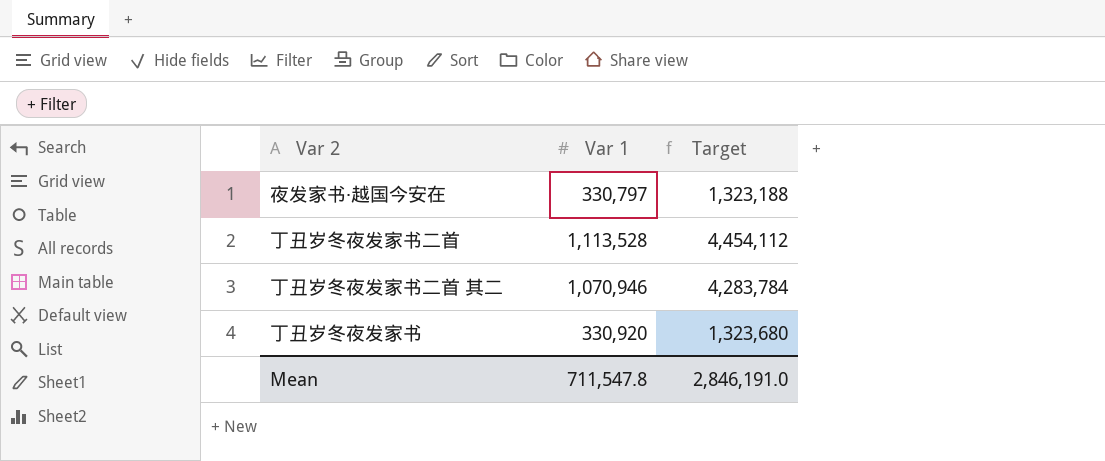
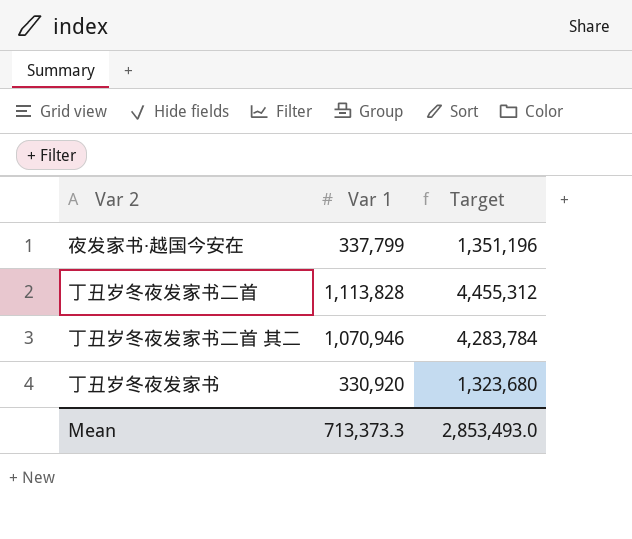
夜发家书·越国今安在 | Var 1: 330,797 -> 337,799
夜发家书·越国今安在 | Target: 1,323,188 -> 1,351,196
丁丑岁冬夜发家书二首 | Var 1: 1,113,528 -> 1,113,828
丁丑岁冬夜发家书二首 | Target: 4,454,112 -> 4,455,312
Mean | Var 1: 711,547.8 -> 713,373.3
Mean | Target: 2,846,191.0 -> 2,853,493.0

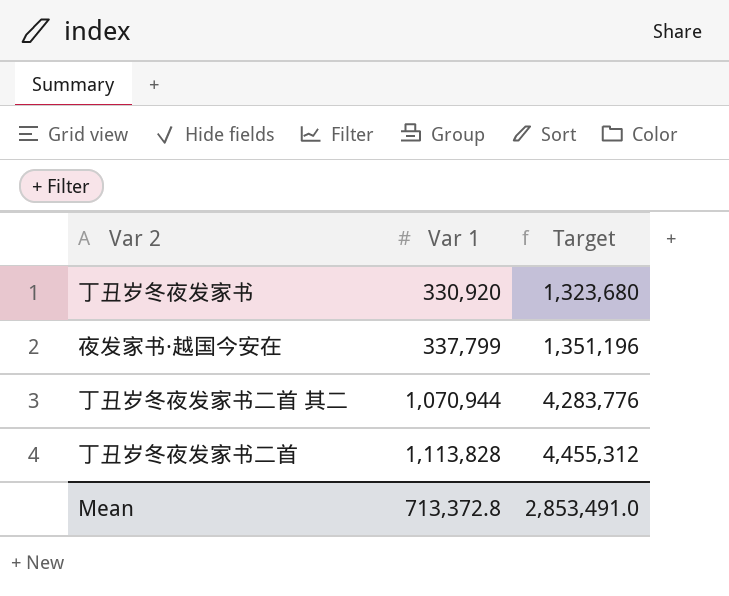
row order: none -> Var 1 ascending
丁丑岁冬夜发家书二首 其二 | Var 1: 1,070,946 -> 1,070,944
丁丑岁冬夜发家书二首 其二 | Target: 4,283,784 -> 4,283,776
Mean | Var 1: 713,373.3 -> 713,372.8
Mean | Target: 2,853,493.0 -> 2,853,491.0

